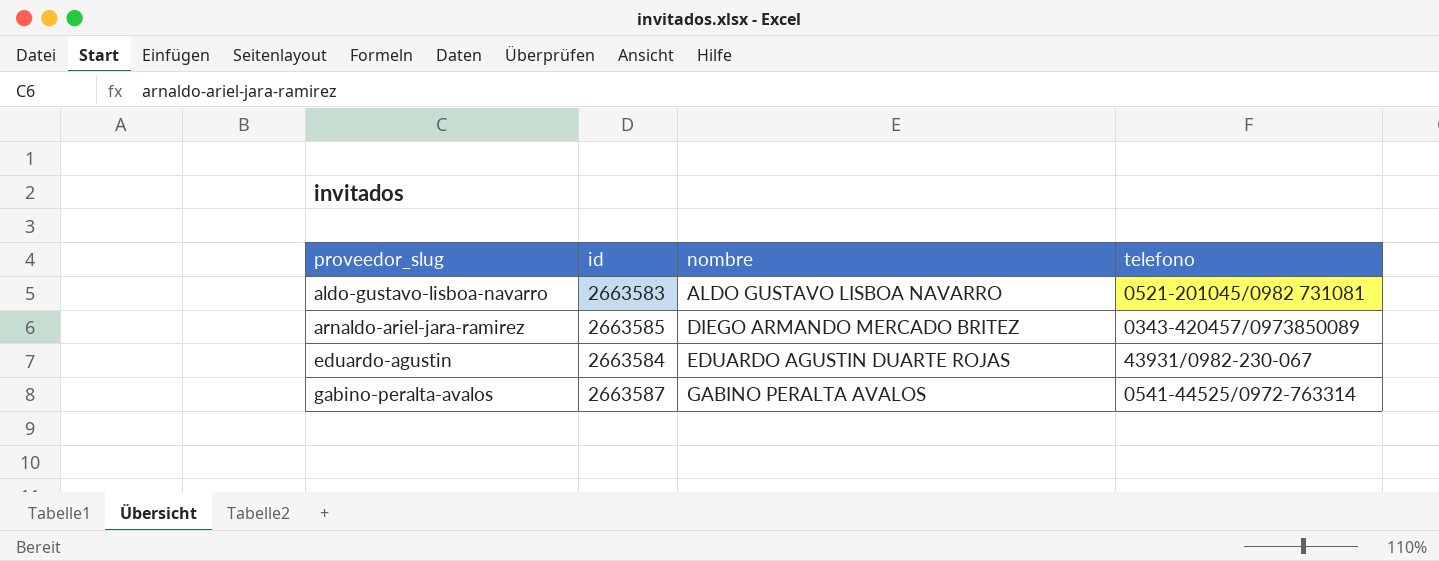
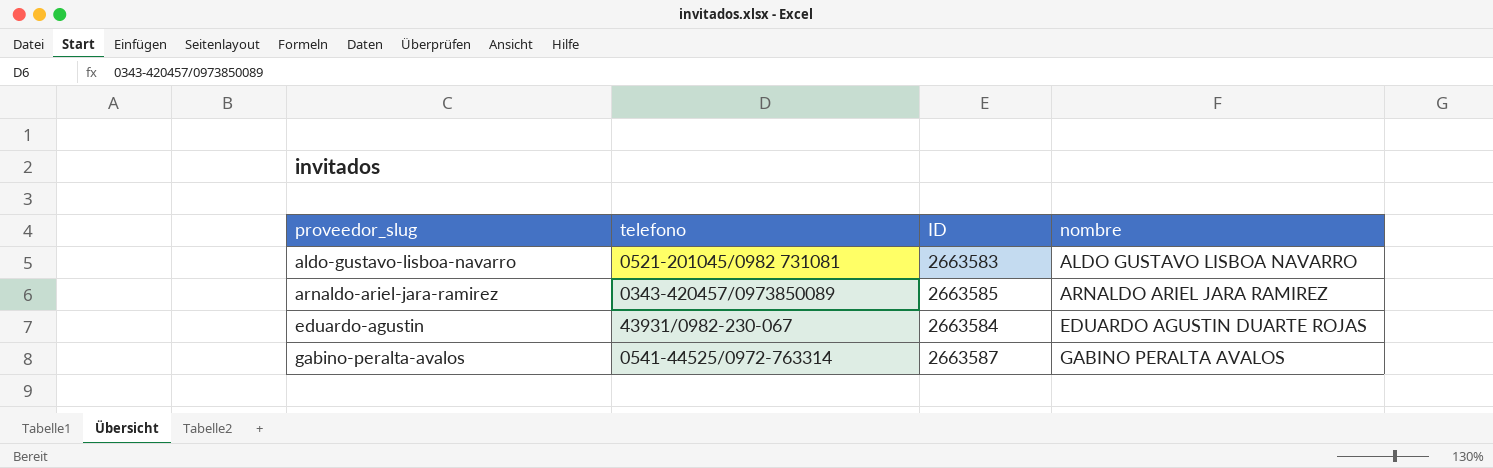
column telefono | position: 4 -> 2
column name: id -> ID
arnaldo-ariel-jara-ramirez | nombre: DIEGO ARMANDO MERCADO BRITEZ -> ARNALDO ARIEL JARA RAMIREZ

